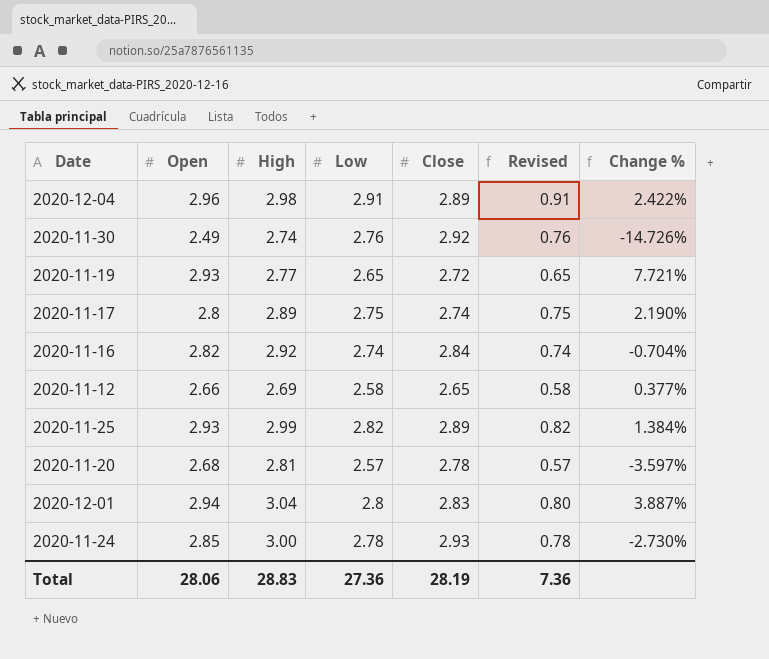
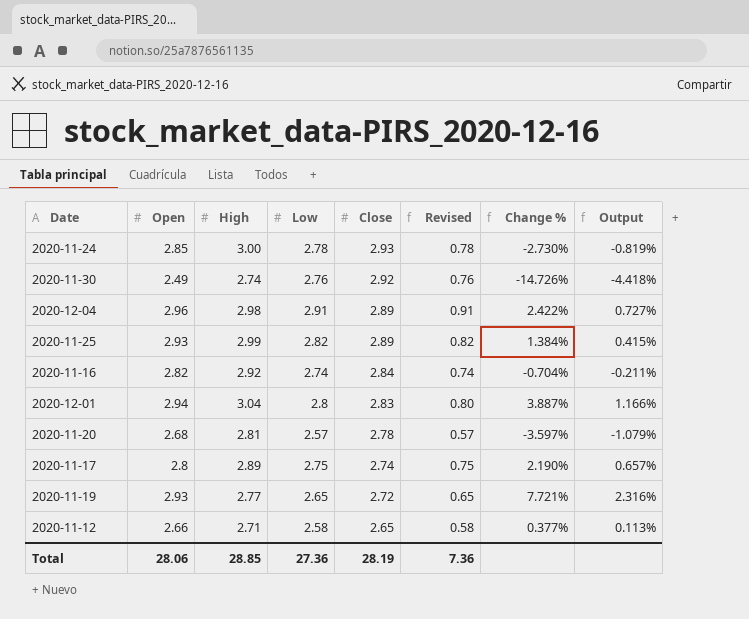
row order: none -> Close descending
column Output | formula: none -> [Change %] * 0.3
2020-11-12 | High: 2.69 -> 2.71
Total | High: 28.83 -> 28.85

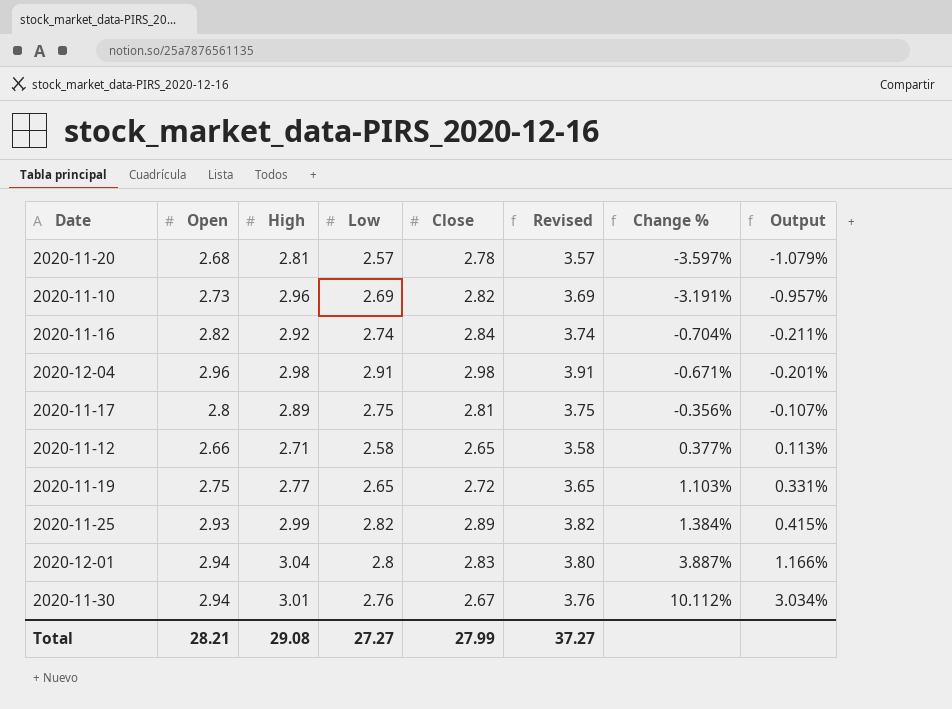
row order: Close descending -> Change % ascending
column Revised | formula: [Low] - 2 -> [Low] + 1
row 2020-11-24: 2.85 | 3.00 | 2.78 | 2.93 | 0.78 | -2.730% | -0.819% -> none
row 2020-11-10: none -> 2.73 | 2.96 | 2.69 | 2.82 | 3.69 | -3.191% | -0.957%
2020-12-04 | Close: 2.89 -> 2.98
2020-12-04 | Change %: 2.422% -> -0.671%
2020-12-04 | Output: 0.727% -> -0.201%
2020-11-17 | Close: 2.74 -> 2.81
2020-11-17 | Change %: 2.190% -> -0.356%
2020-11-17 | Output: 0.657% -> -0.107%
2020-11-19 | Open: 2.93 -> 2.75
2020-11-19 | Change %: 7.721% -> 1.103%
2020-11-19 | Output: 2.316% -> 0.331%
2020-11-30 | Open: 2.49 -> 2.94
2020-11-30 | High: 2.74 -> 3.01
2020-11-30 | Close: 2.92 -> 2.67
2020-11-30 | Change %: -14.726% -> 10.112%
2020-11-30 | Output: -4.418% -> 3.034%
Total | Open: 28.06 -> 28.21
Total | High: 28.85 -> 29.08
Total | Low: 27.36 -> 27.27
Total | Close: 28.19 -> 27.99
Total | Revised: 7.36 -> 37.27

